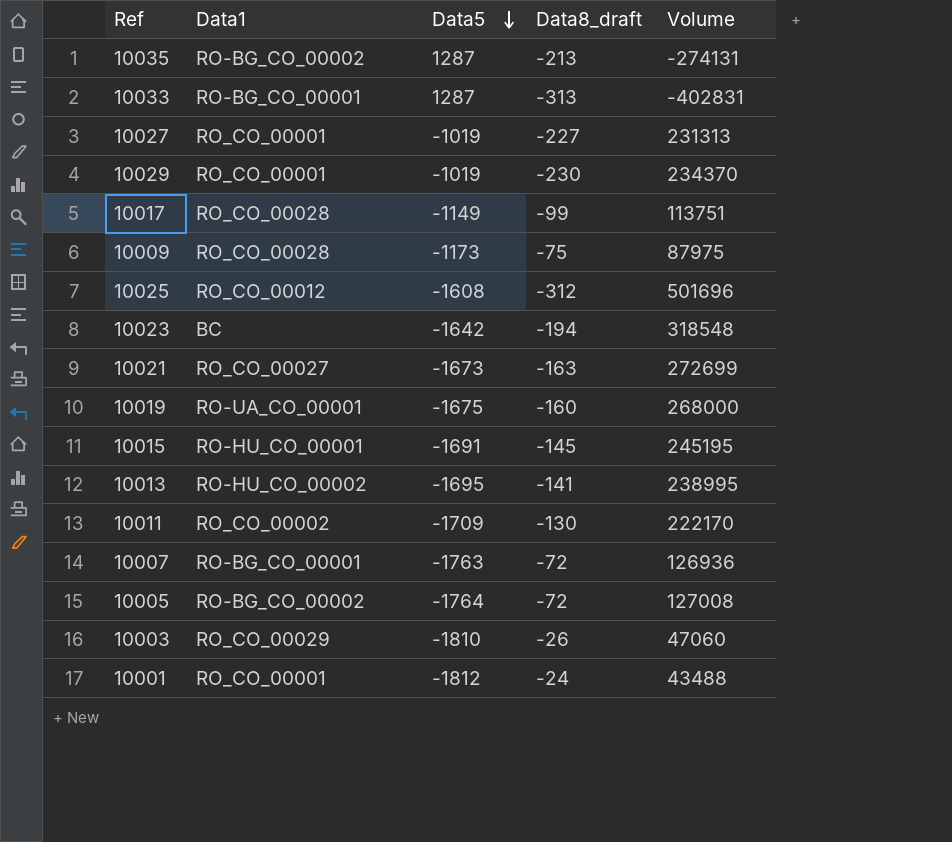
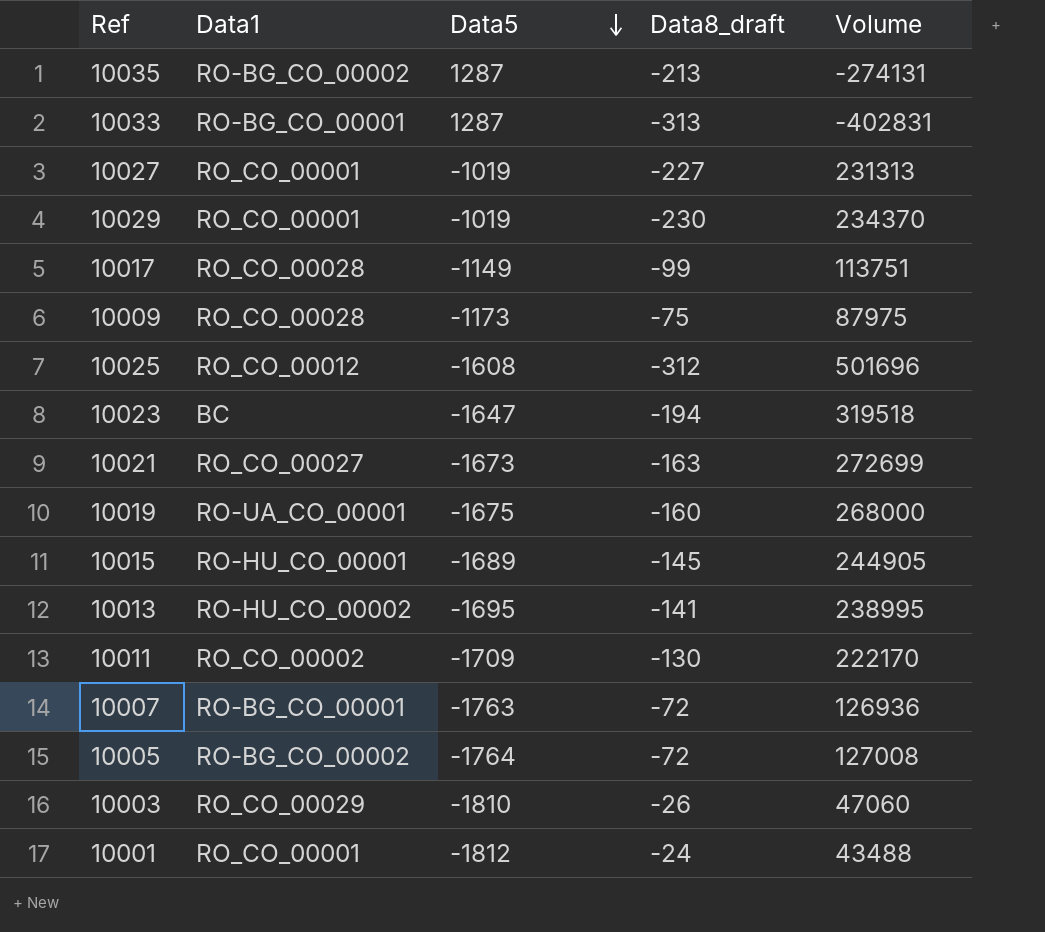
10023 | Data5: -1642 -> -1647
10023 | Volume: 318548 -> 319518
10015 | Data5: -1691 -> -1689
10015 | Volume: 245195 -> 244905

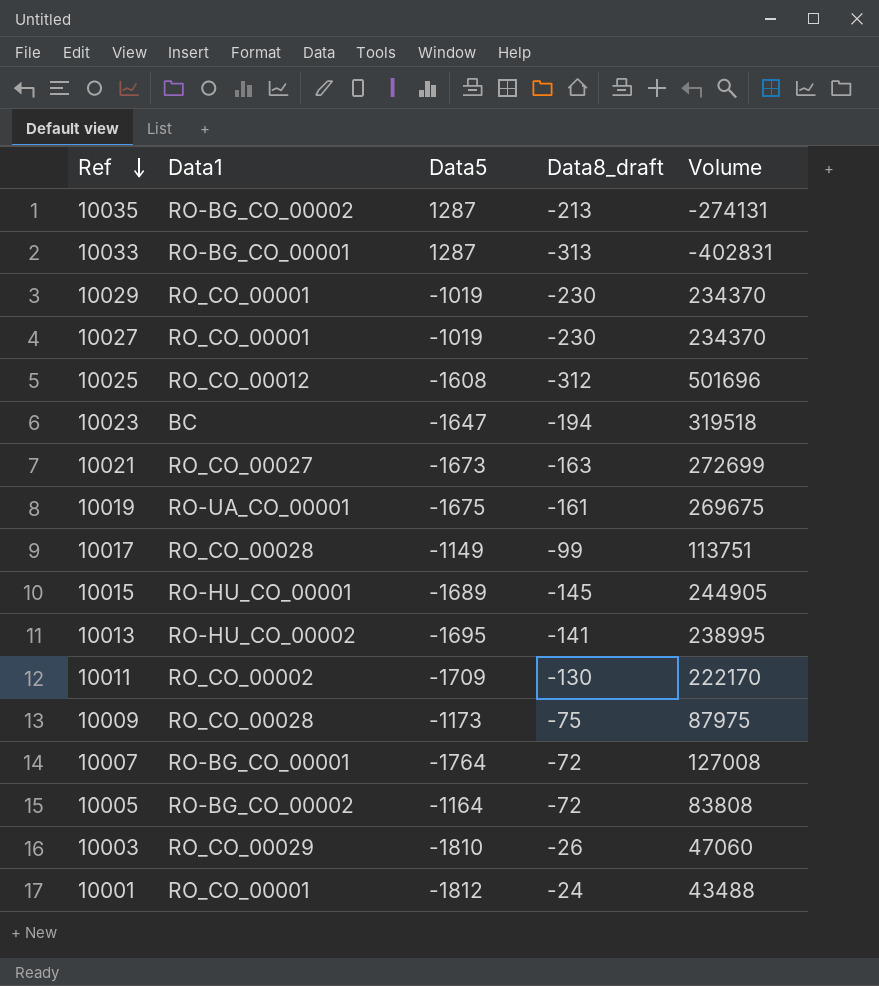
row order: Data5 descending -> Ref descending
10027 | Data8_draft: -227 -> -230
10027 | Volume: 231313 -> 234370
10019 | Data8_draft: -160 -> -161
10019 | Volume: 268000 -> 269675
10007 | Data5: -1763 -> -1764
10007 | Volume: 126936 -> 127008
10005 | Data5: -1764 -> -1164
10005 | Volume: 127008 -> 83808

